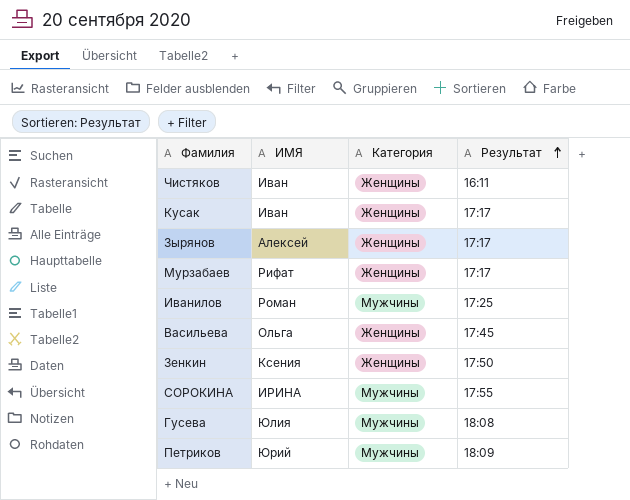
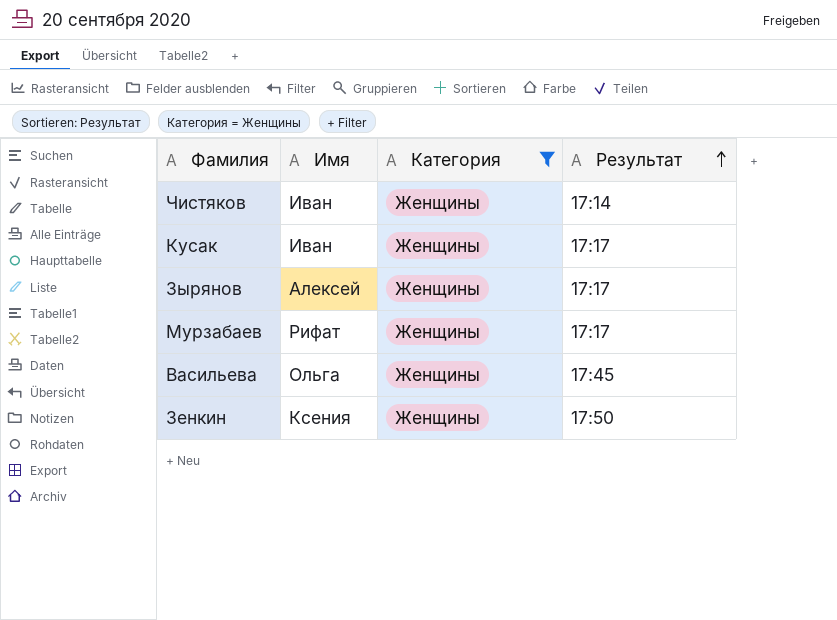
filter: none -> Категория = Женщины
column name: ИМЯ -> Имя
Чистяков | Результат: 16:11 -> 17:14

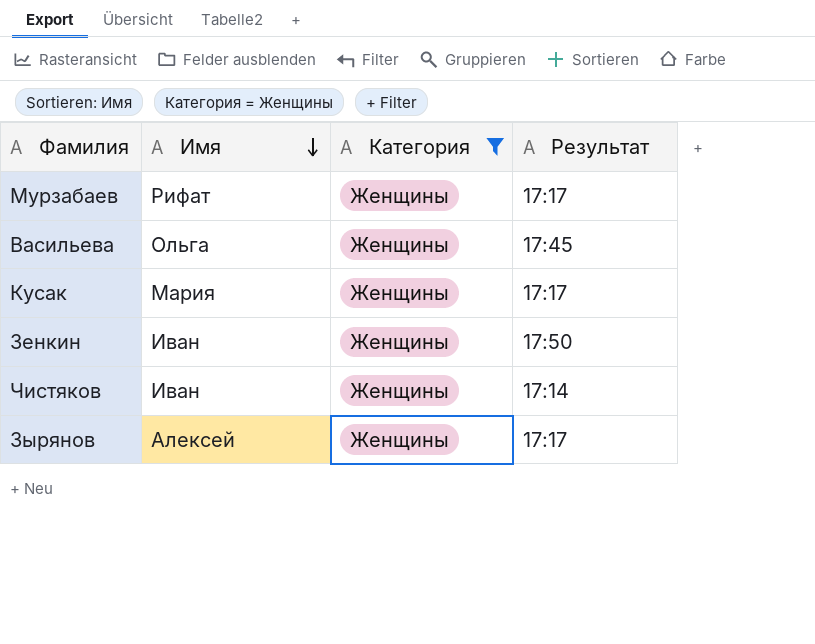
row order: Результат ascending -> Имя descending
Кусак | Имя: Иван -> Мария
Зенкин | Имя: Ксения -> Иван

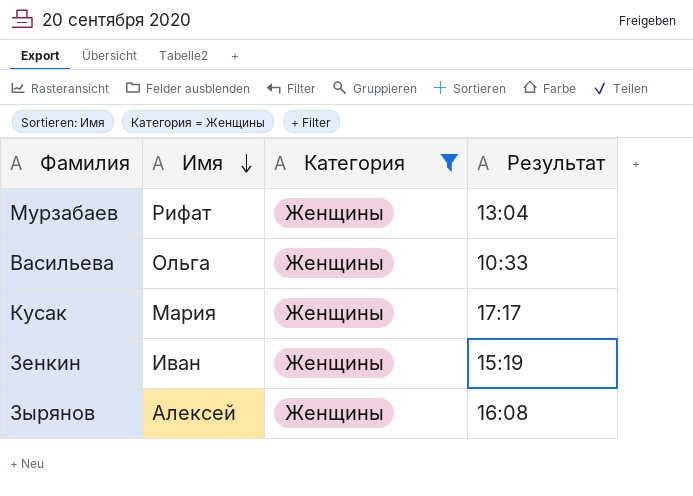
row Чистяков: Иван | Женщины | 17:14 -> none
Мурзабаев | Результат: 17:17 -> 13:04
Васильева | Результат: 17:45 -> 10:33
Зенкин | Результат: 17:50 -> 15:19
Зырянов | Результат: 17:17 -> 16:08

